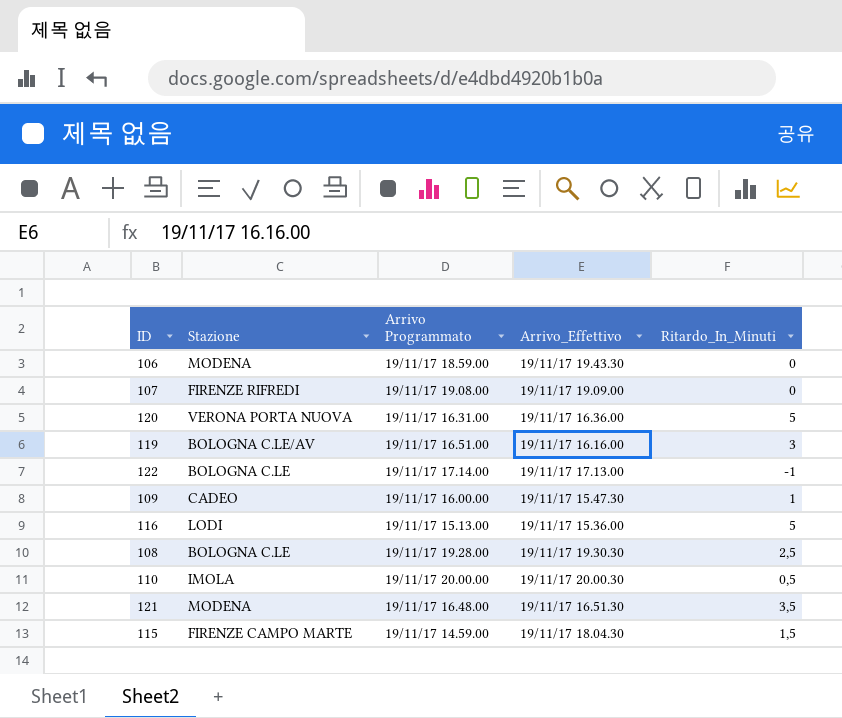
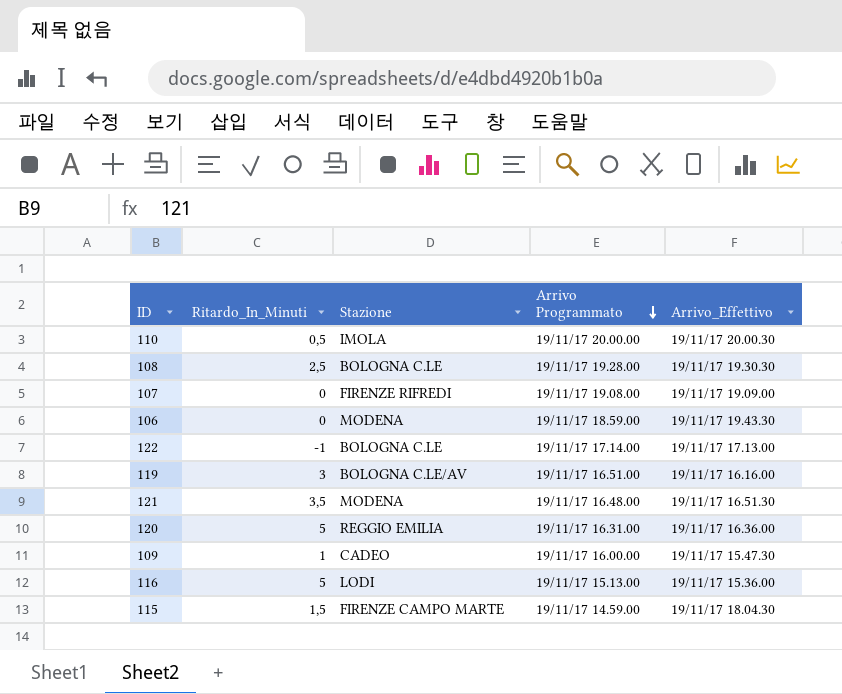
row order: none -> Arrivo Programmato descending
column Ritardo_In_Minuti | position: 5 -> 2
120 | Stazione: VERONA PORTA NUOVA -> REGGIO EMILIA

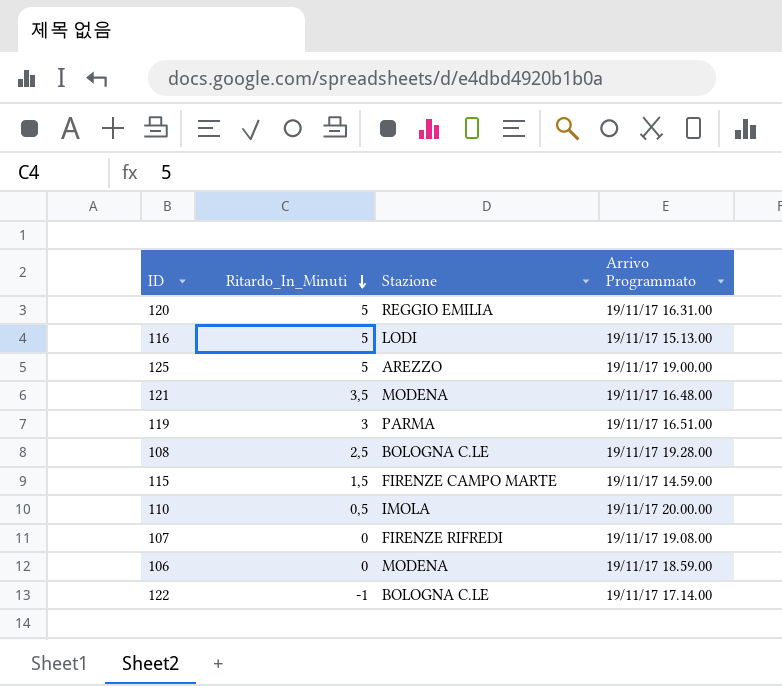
row order: Arrivo Programmato descending -> Ritardo_In_Minuti descending
column Arrivo_Effettivo | position: 5 -> none
row 109: 1 | CADEO | 19/11/17 16.00.00 | 19/11/17 15.47.30 -> none
row 125: none -> 5 | AREZZO | 19/11/17 19.00.00
119 | Stazione: BOLOGNA C.LE/AV -> PARMA

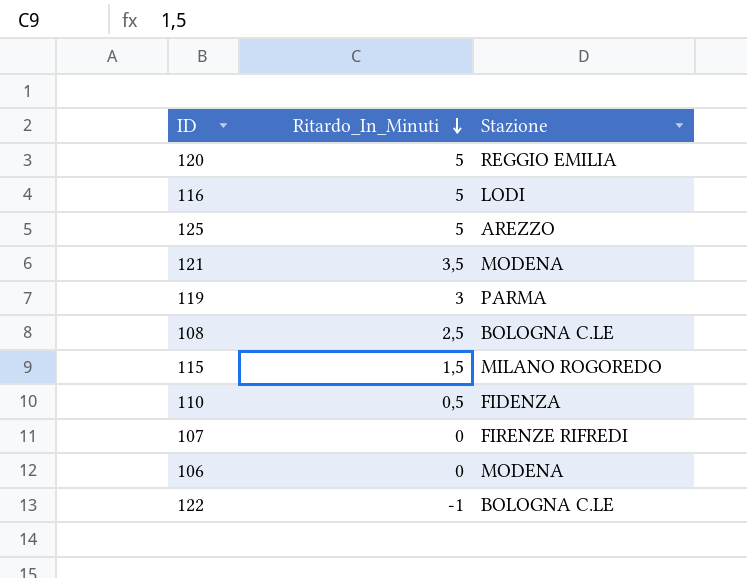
column Arrivo Programmato | position: 4 -> none
115 | Stazione: FIRENZE CAMPO MARTE -> MILANO ROGOREDO
110 | Stazione: IMOLA -> FIDENZA

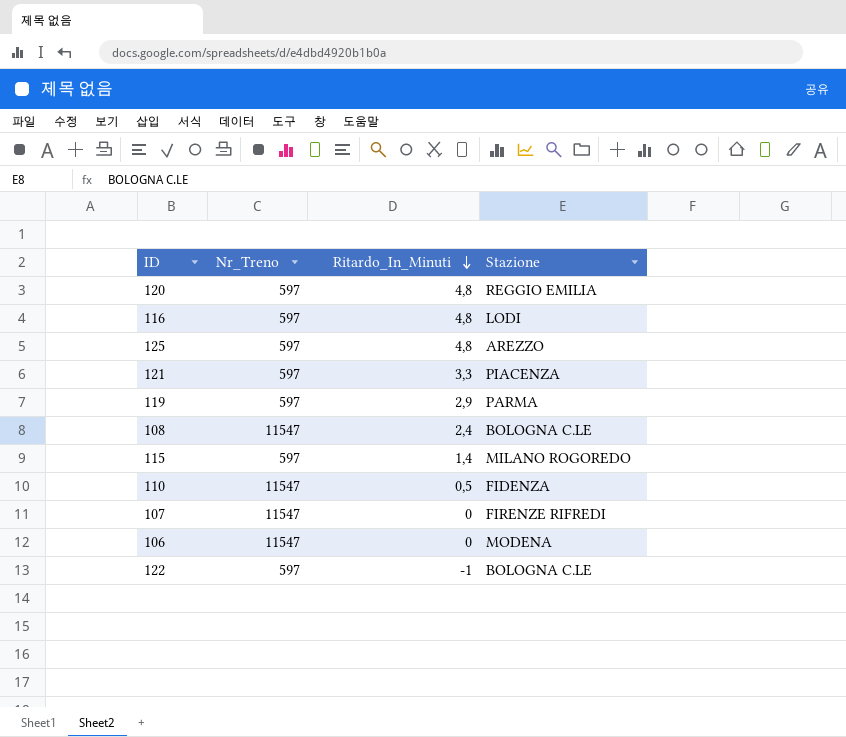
column Nr_Treno | position: none -> 2
120 | Ritardo_In_Minuti: 5 -> 4,8
116 | Ritardo_In_Minuti: 5 -> 4,8
125 | Ritardo_In_Minuti: 5 -> 4,8
121 | Ritardo_In_Minuti: 3,5 -> 3,3
121 | Stazione: MODENA -> PIACENZA
119 | Ritardo_In_Minuti: 3 -> 2,9
108 | Ritardo_In_Minuti: 2,5 -> 2,4
115 | Ritardo_In_Minuti: 1,5 -> 1,4

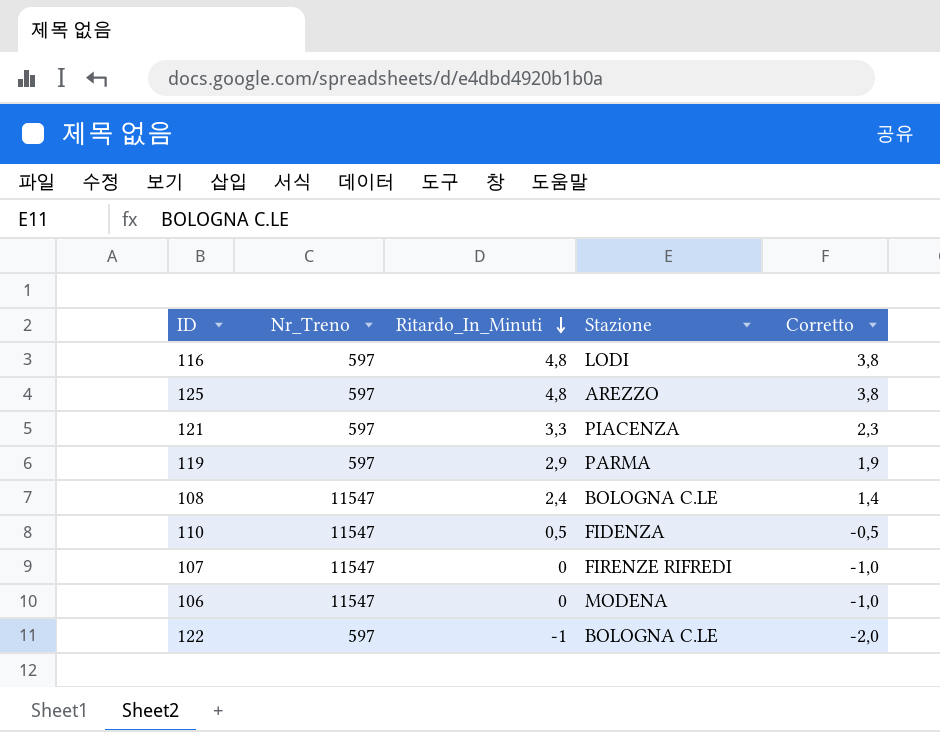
column Corretto | formula: none -> [Ritardo_In_Minuti] - 1
row 120: 597 | 4,8 | REGGIO EMILIA -> none
row 115: 597 | 1,4 | MILANO ROGOREDO -> none

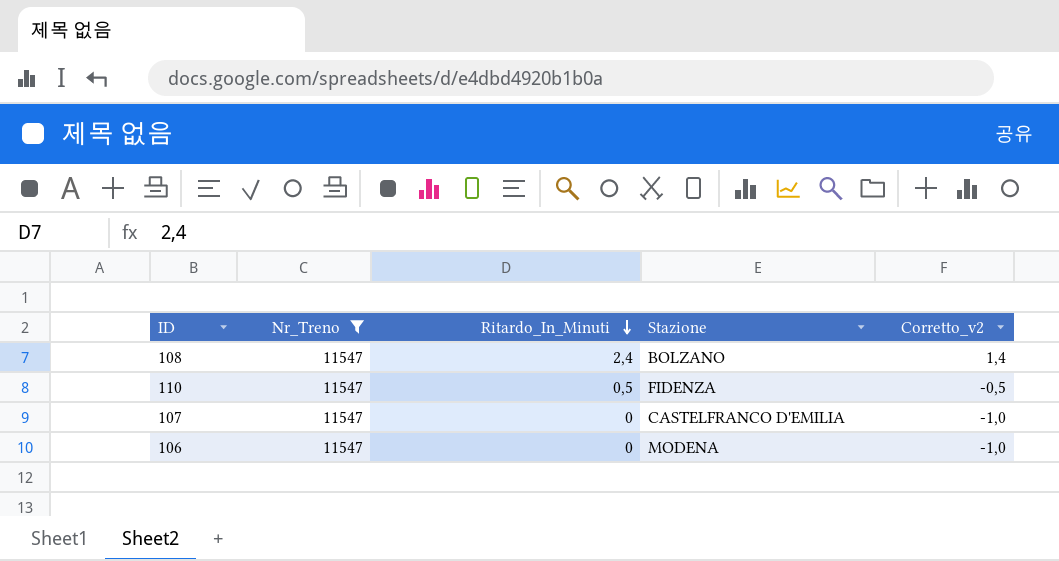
filter: none -> Nr_Treno = 11547
column name: Corretto -> Corretto_v2
108 | Stazione: BOLOGNA C.LE -> BOLZANO
107 | Stazione: FIRENZE RIFREDI -> CASTELFRANCO D'EMILIA

